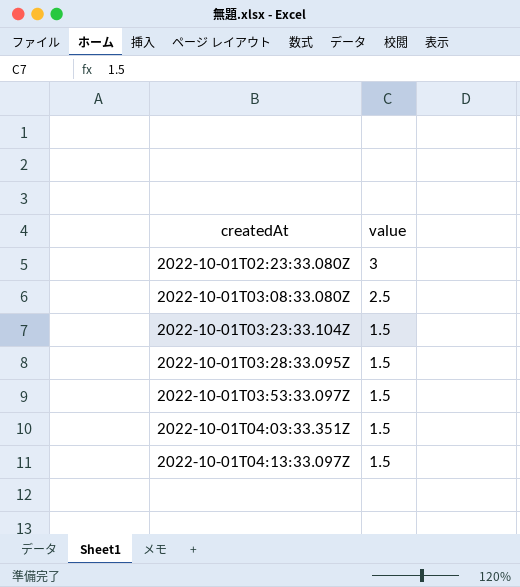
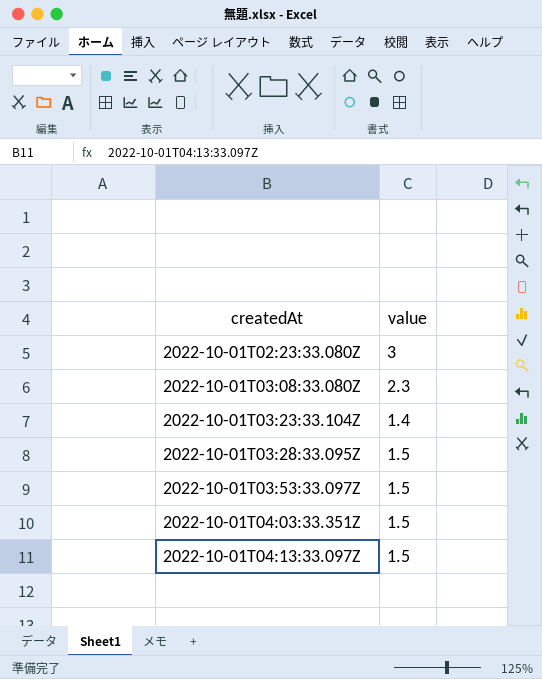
2022-10-01T03:08:33.080Z | value: 2.5 -> 2.3
2022-10-01T03:23:33.104Z | value: 1.5 -> 1.4

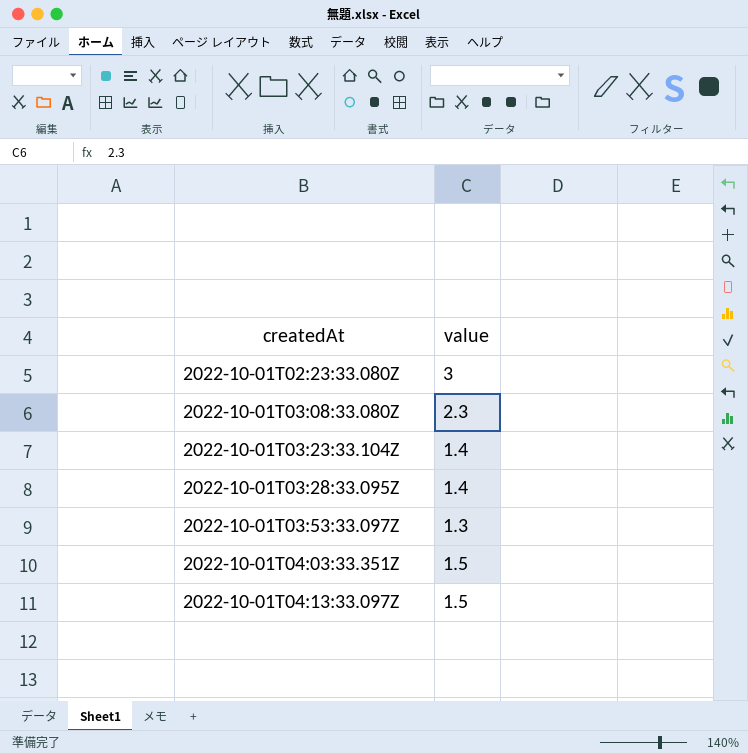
2022-10-01T03:28:33.095Z | value: 1.5 -> 1.4
2022-10-01T03:53:33.097Z | value: 1.5 -> 1.3

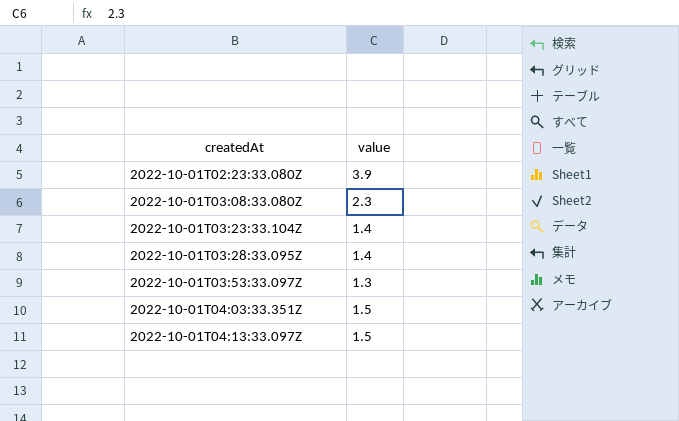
2022-10-01T02:23:33.080Z | value: 3 -> 3.9

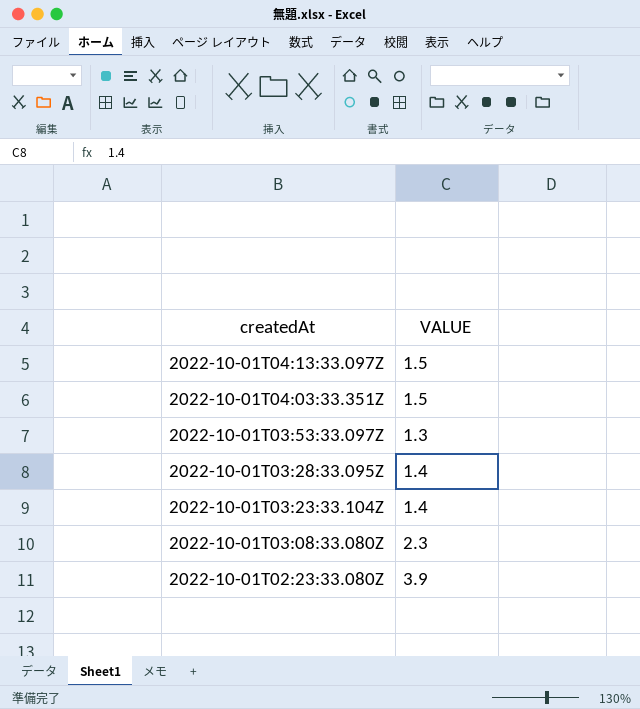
row order: createdAt ascending -> createdAt descending
column name: value -> VALUE

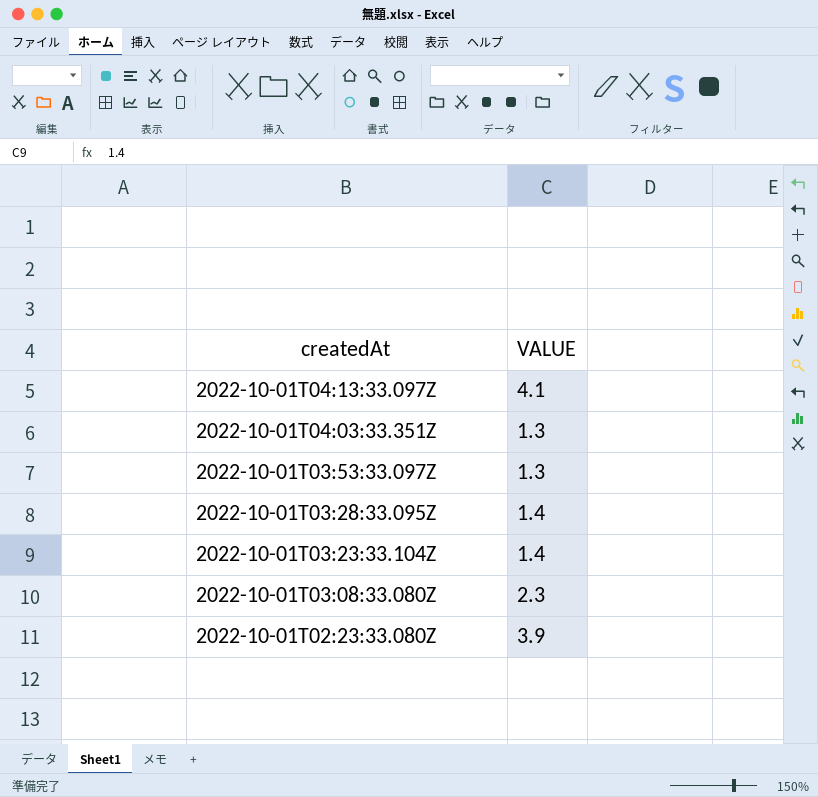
2022-10-01T04:13:33.097Z | VALUE: 1.5 -> 4.1
2022-10-01T04:03:33.351Z | VALUE: 1.5 -> 1.3

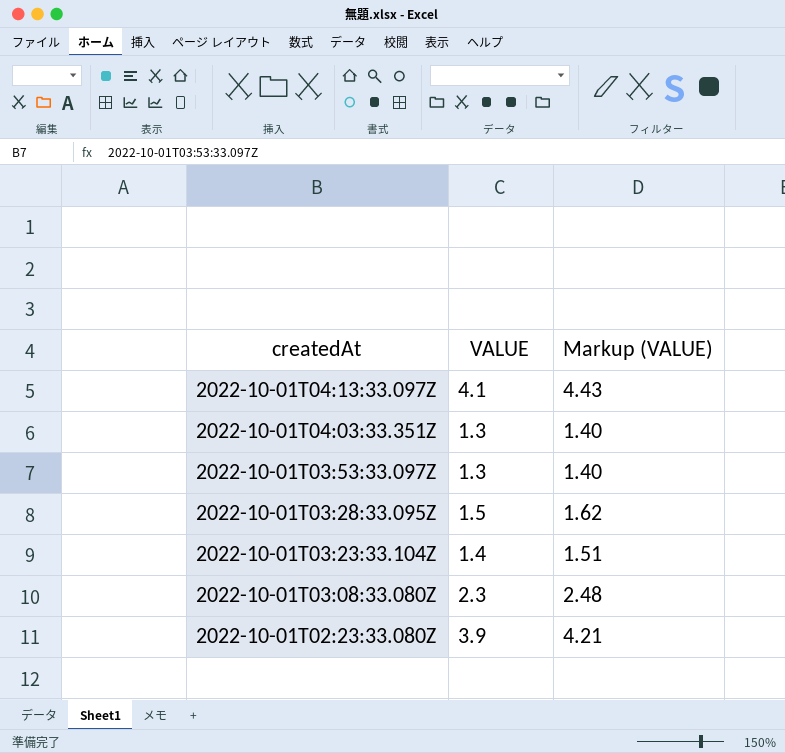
column Markup (VALUE) | formula: none -> [VALUE] * 1.08
2022-10-01T03:28:33.095Z | VALUE: 1.4 -> 1.5

